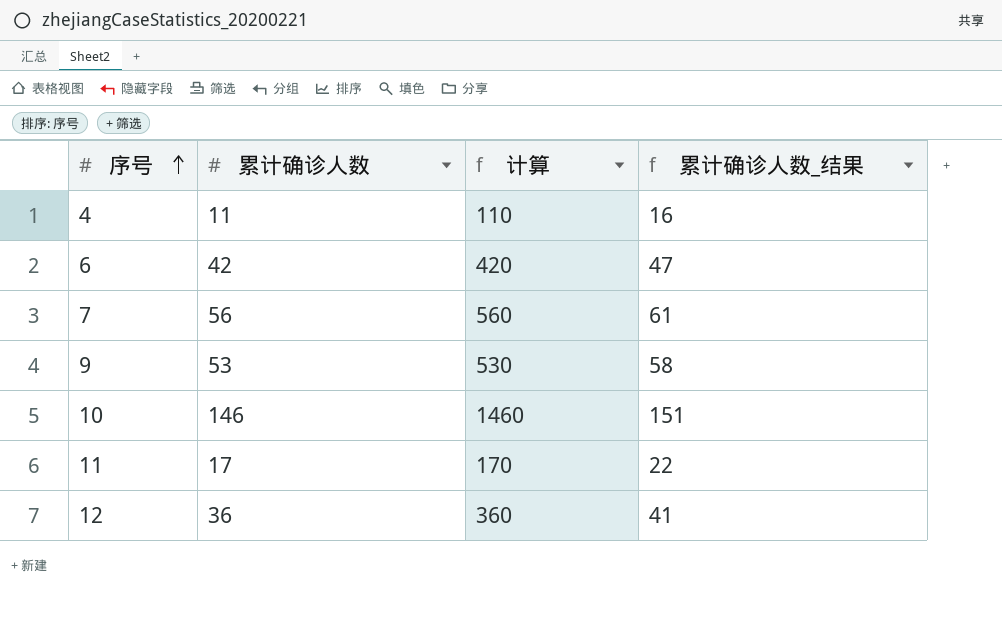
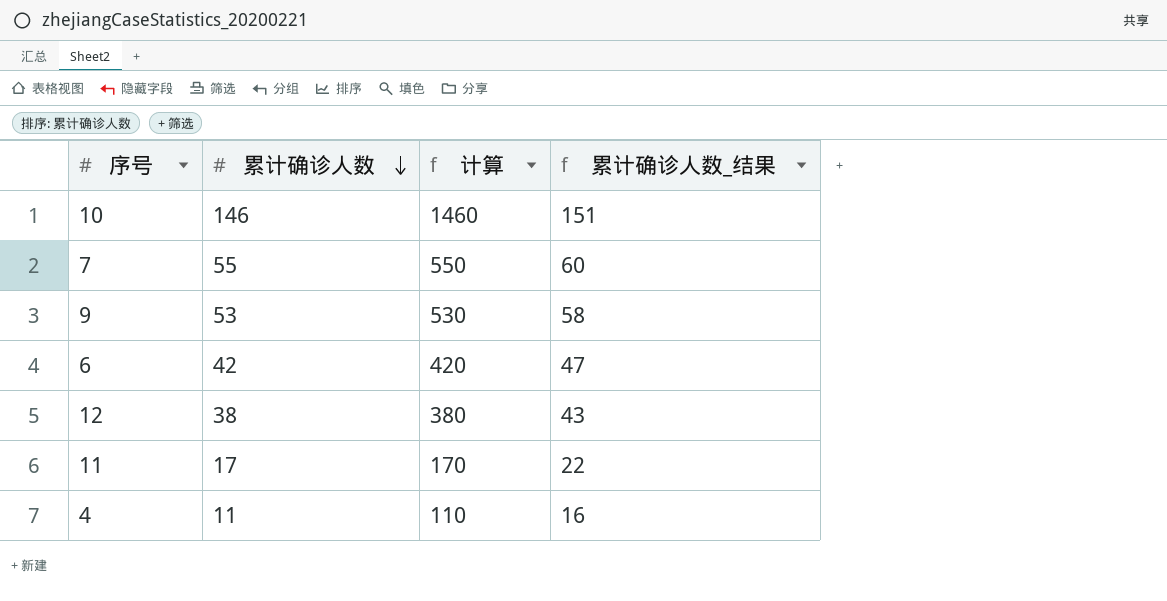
row order: 序号 ascending -> 累计确诊人数 descending
7 | 累计确诊人数: 56 -> 55
7 | 计算: 560 -> 550
7 | 累计确诊人数_结果: 61 -> 60
12 | 累计确诊人数: 36 -> 38
12 | 计算: 360 -> 380
12 | 累计确诊人数_结果: 41 -> 43

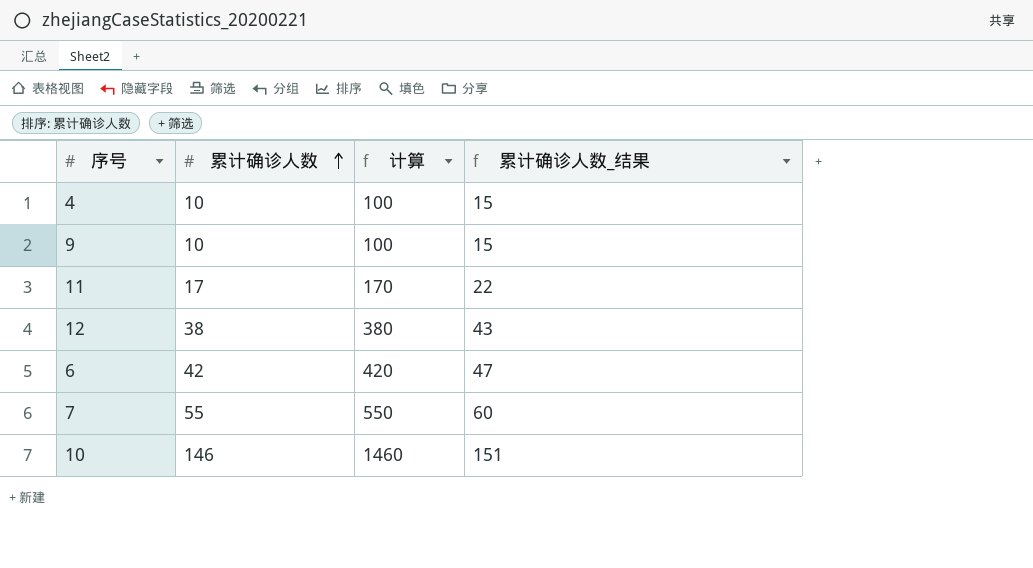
row order: 累计确诊人数 descending -> 累计确诊人数 ascending
4 | 累计确诊人数: 11 -> 10
4 | 计算: 110 -> 100
4 | 累计确诊人数_结果: 16 -> 15
9 | 累计确诊人数: 53 -> 10
9 | 计算: 530 -> 100
9 | 累计确诊人数_结果: 58 -> 15

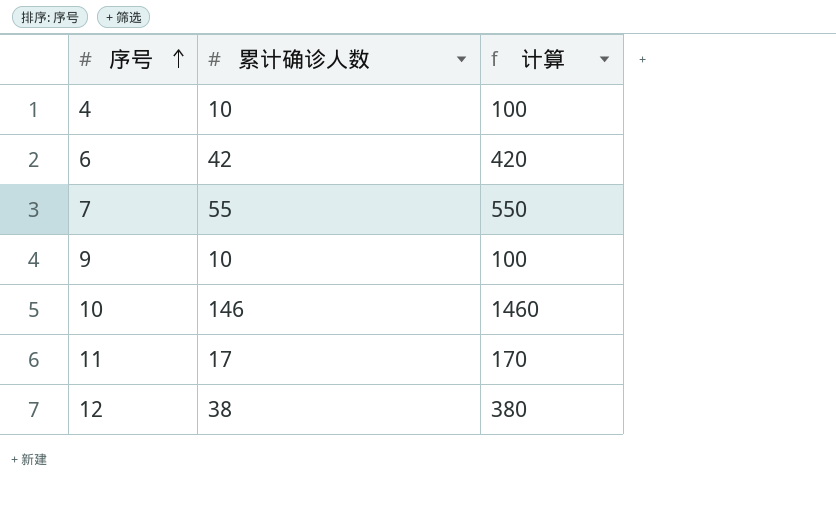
row order: 累计确诊人数 ascending -> 序号 ascending
column 累计确诊人数_结果 | formula: [累计确诊人数] + 5 -> none

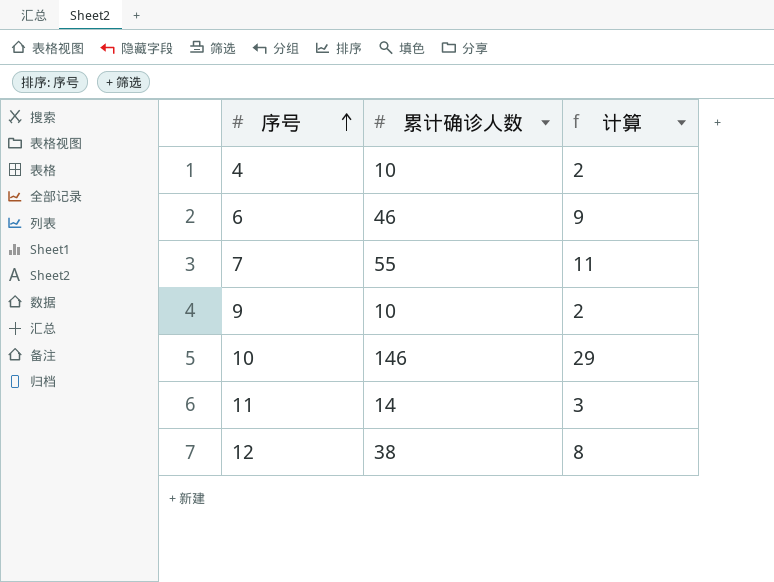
column 计算 | formula: [累计确诊人数] * 10 -> [累计确诊人数] * 0.2
6 | 累计确诊人数: 42 -> 46
11 | 累计确诊人数: 17 -> 14

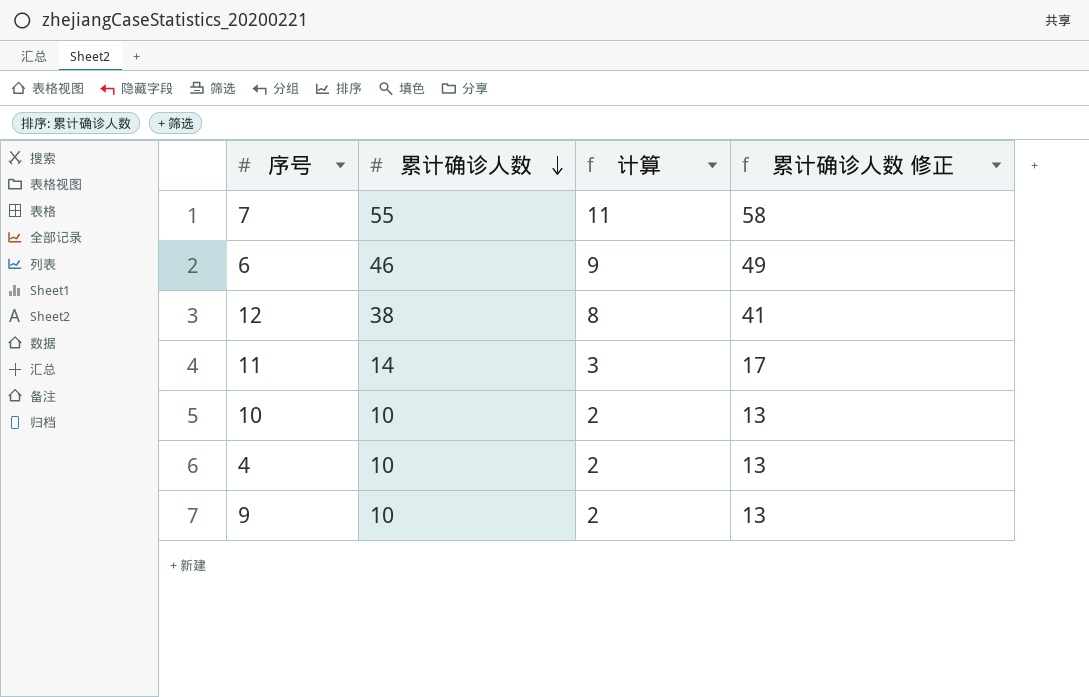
row order: 序号 ascending -> 累计确诊人数 descending
column 累计确诊人数 修正 | formula: none -> [累计确诊人数] + 3
10 | 累计确诊人数: 146 -> 10
10 | 计算: 29 -> 2

